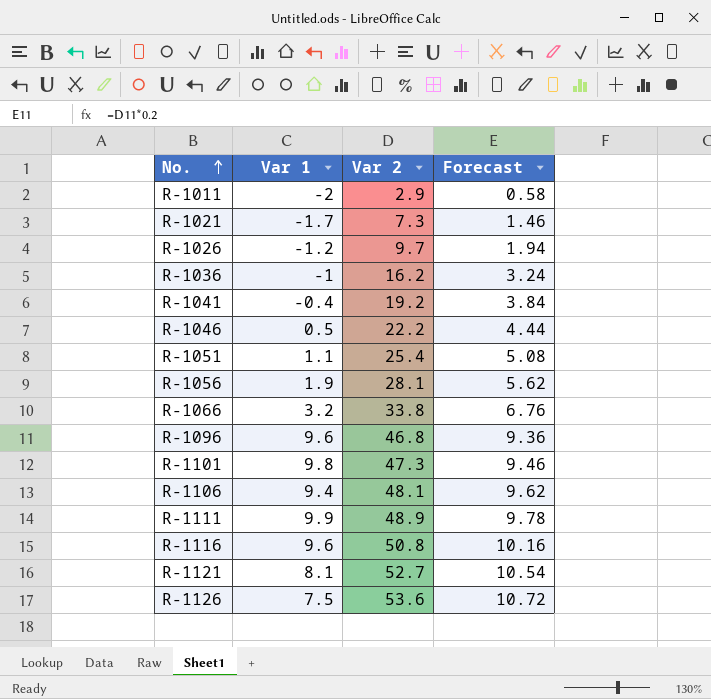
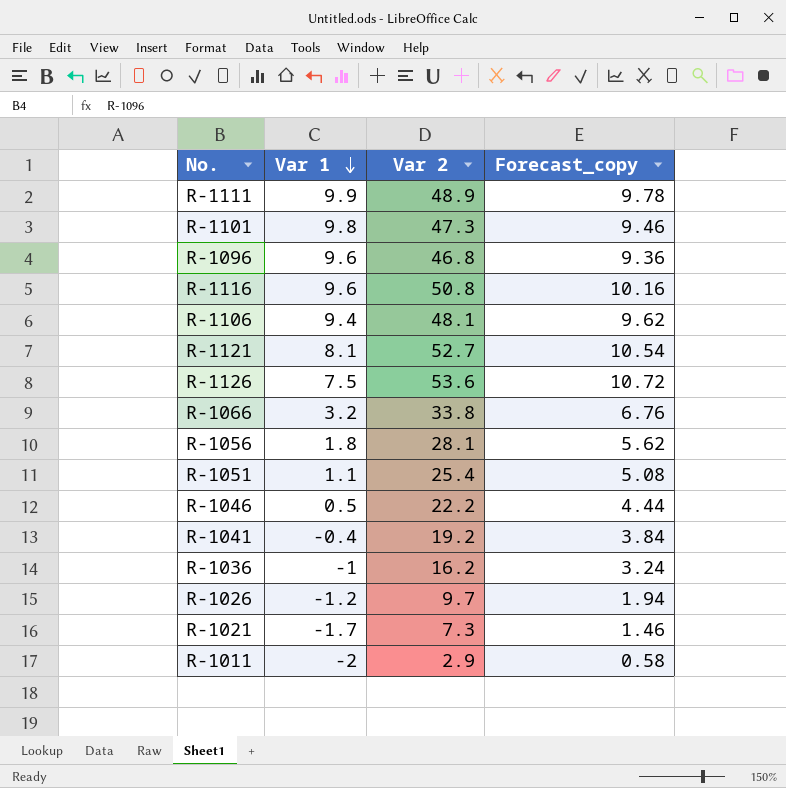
row order: No. ascending -> Var 1 descending
column name: Forecast -> Forecast_copy
R-1056 | Var 1: 1.9 -> 1.8

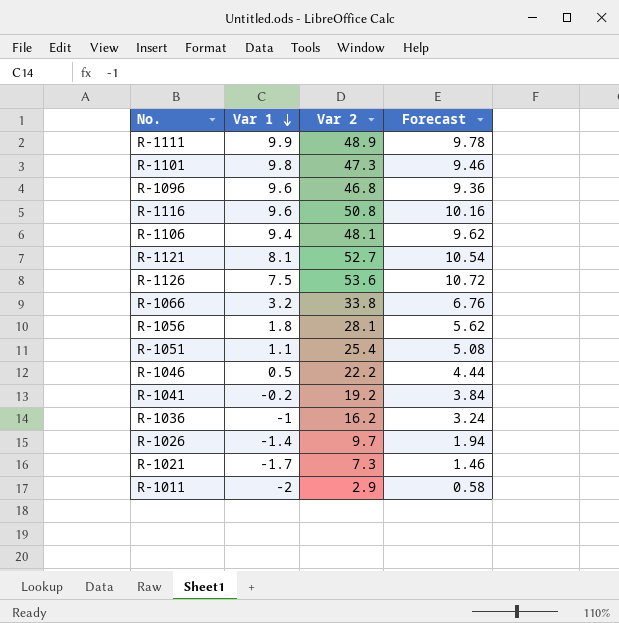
column name: Forecast_copy -> Forecast
R-1041 | Var 1: -0.4 -> -0.2
R-1026 | Var 1: -1.2 -> -1.4

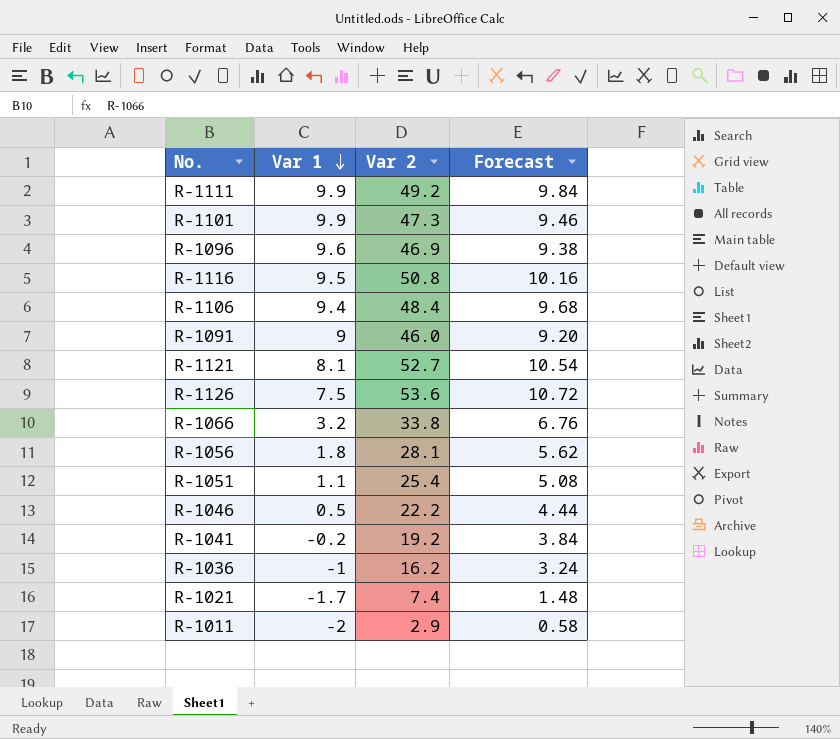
row R-1026: -1.4 | 9.7 | 1.94 -> none
R-1111 | Var 2: 48.9 -> 49.2
R-1111 | Forecast: 9.78 -> 9.84
R-1101 | Var 1: 9.8 -> 9.9
R-1096 | Var 2: 46.8 -> 46.9
R-1096 | Forecast: 9.36 -> 9.38
R-1116 | Var 1: 9.6 -> 9.5
R-1106 | Var 2: 48.1 -> 48.4
R-1106 | Forecast: 9.62 -> 9.68
row R-1091: none -> 9 | 46.0 | 9.20
R-1021 | Var 2: 7.3 -> 7.4
R-1021 | Forecast: 1.46 -> 1.48

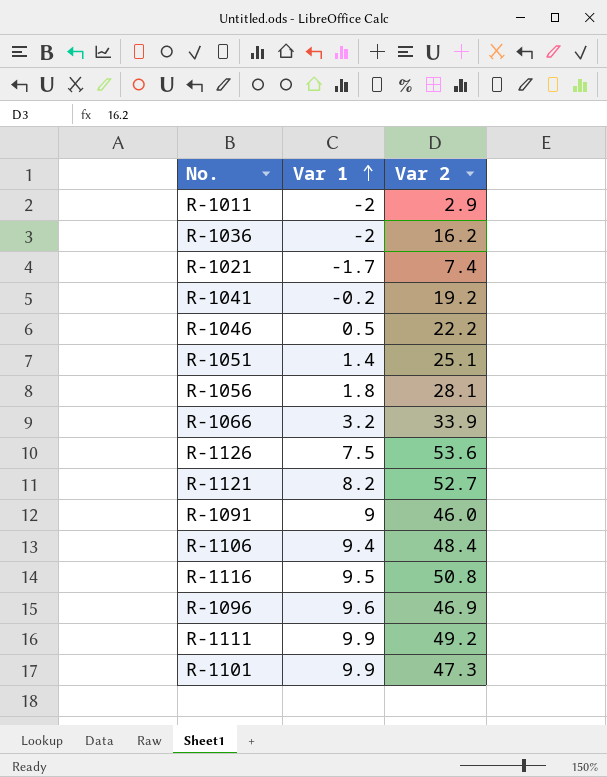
row order: Var 1 descending -> Var 1 ascending
column Forecast | formula: [Var 2] * 0.2 -> none
R-1036 | Var 1: -1 -> -2
R-1051 | Var 1: 1.1 -> 1.4
R-1051 | Var 2: 25.4 -> 25.1
R-1066 | Var 2: 33.8 -> 33.9
R-1121 | Var 1: 8.1 -> 8.2

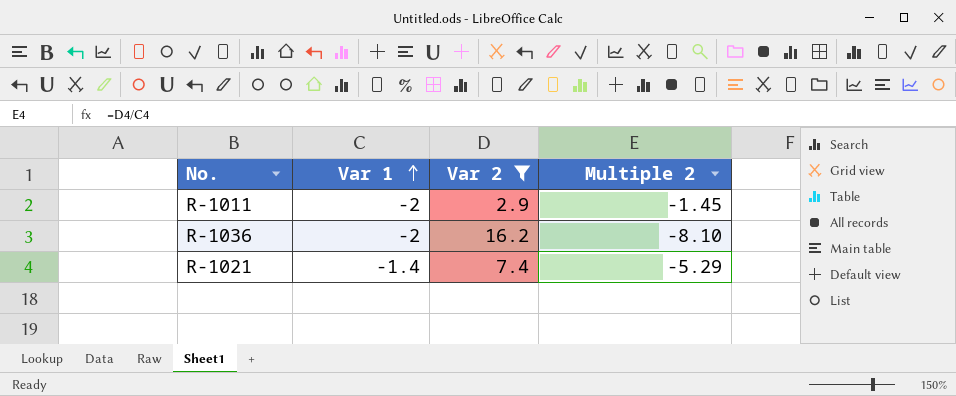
filter: none -> Var 2 <= 16.2
column Multiple 2 | formula: none -> [Var 2] / [Var 1]
R-1021 | Var 1: -1.7 -> -1.4

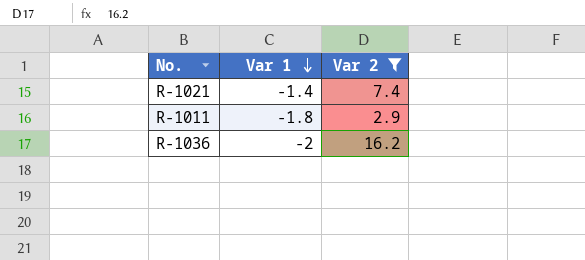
row order: Var 1 ascending -> Var 1 descending
column Multiple 2 | formula: [Var 2] / [Var 1] -> none
R-1011 | Var 1: -2 -> -1.8

